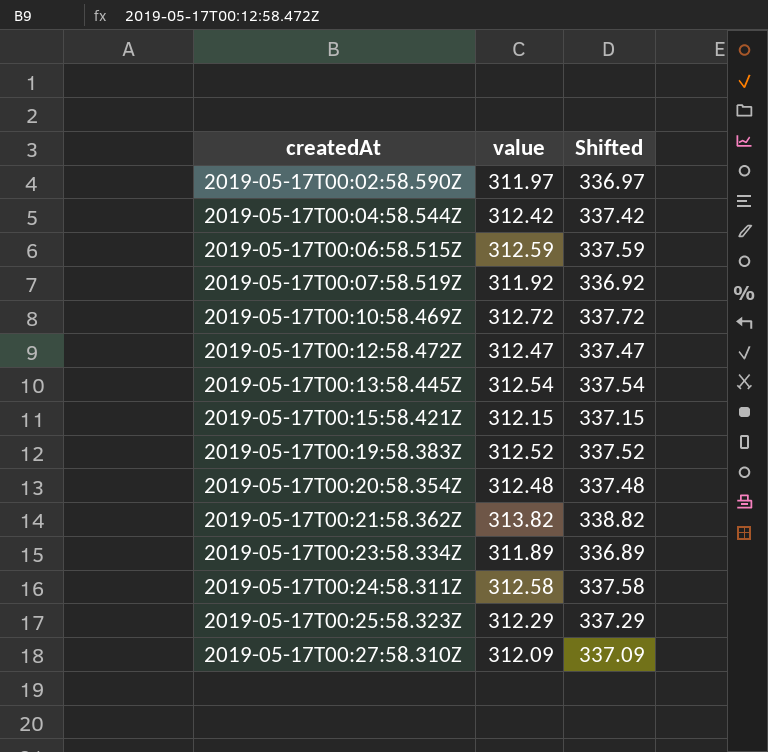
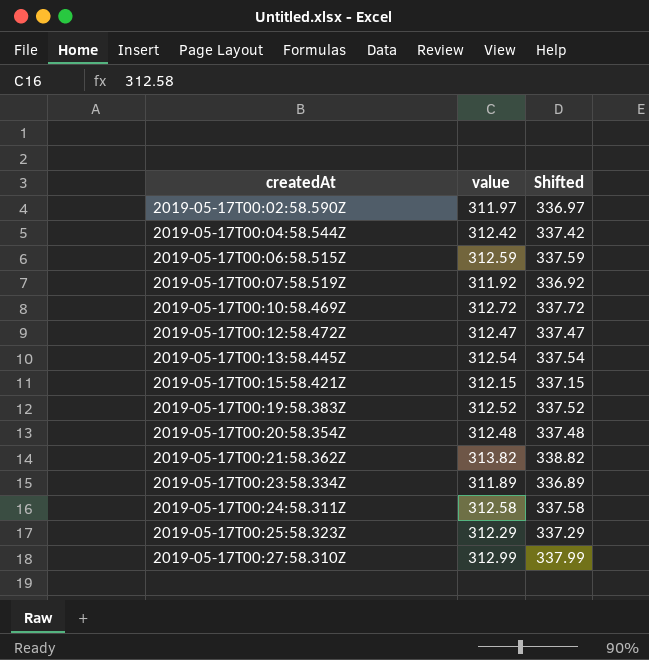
2019-05-17T00:27:58.310Z | value: 312.09 -> 312.99
2019-05-17T00:27:58.310Z | Shifted: 337.09 -> 337.99

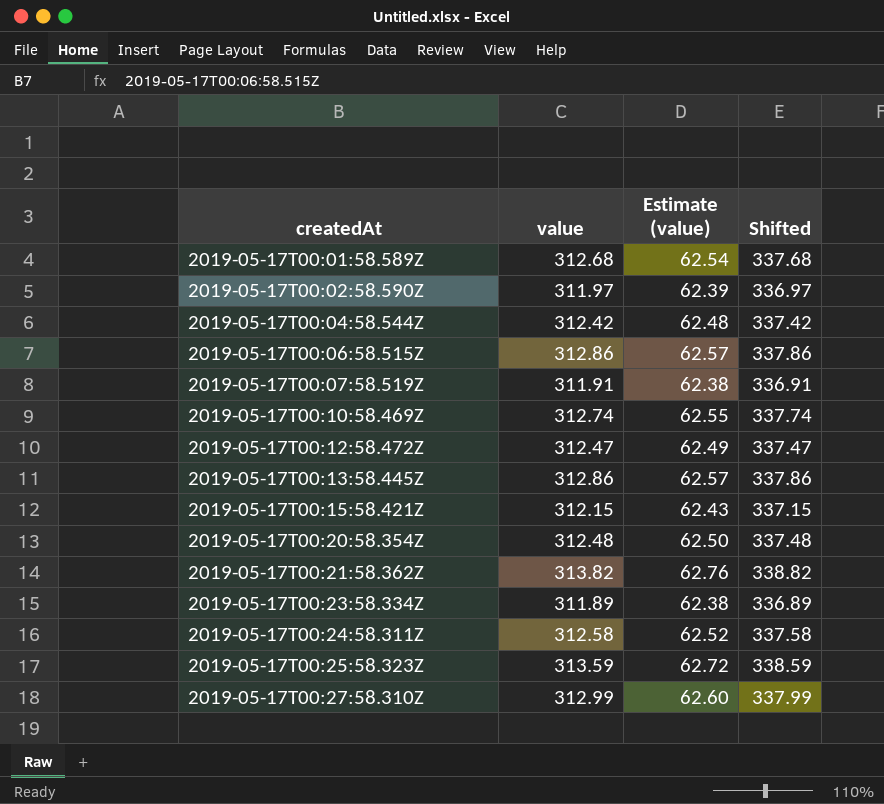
column Estimate (value) | formula: none -> [value] * 0.2
row 2019-05-17T00:19:58.383Z: 312.52 | 337.52 -> none
row 2019-05-17T00:01:58.589Z: none -> 312.68 | 62.54 | 337.68
2019-05-17T00:06:58.515Z | value: 312.59 -> 312.86
2019-05-17T00:06:58.515Z | Shifted: 337.59 -> 337.86
2019-05-17T00:07:58.519Z | value: 311.92 -> 311.91
2019-05-17T00:07:58.519Z | Shifted: 336.92 -> 336.91
2019-05-17T00:10:58.469Z | value: 312.72 -> 312.74
2019-05-17T00:10:58.469Z | Shifted: 337.72 -> 337.74
2019-05-17T00:13:58.445Z | value: 312.54 -> 312.86
2019-05-17T00:13:58.445Z | Shifted: 337.54 -> 337.86
2019-05-17T00:25:58.323Z | value: 312.29 -> 313.59
2019-05-17T00:25:58.323Z | Shifted: 337.29 -> 338.59

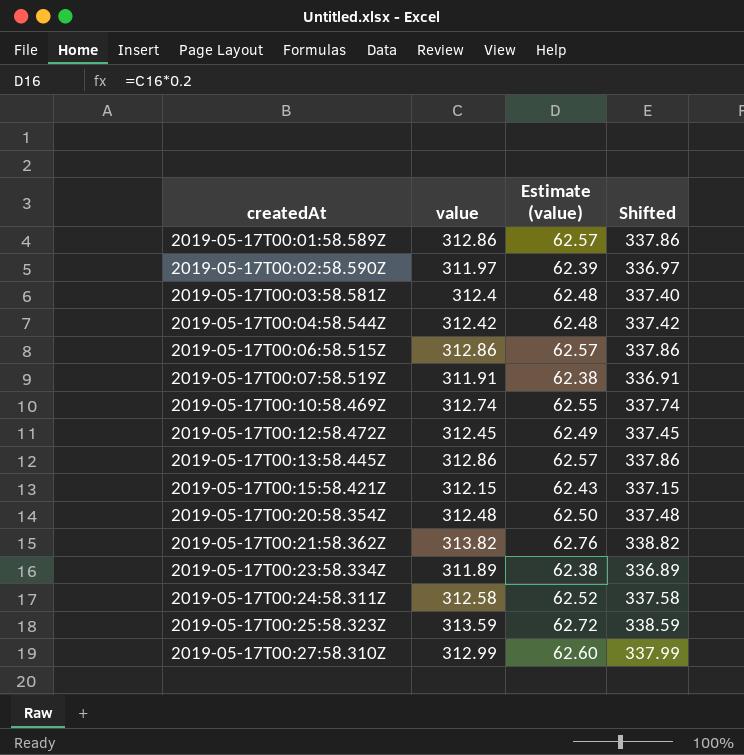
2019-05-17T00:01:58.589Z | value: 312.68 -> 312.86
2019-05-17T00:01:58.589Z | Estimate (value): 62.54 -> 62.57
2019-05-17T00:01:58.589Z | Shifted: 337.68 -> 337.86
row 2019-05-17T00:03:58.581Z: none -> 312.4 | 62.48 | 337.40
2019-05-17T00:12:58.472Z | value: 312.47 -> 312.45
2019-05-17T00:12:58.472Z | Shifted: 337.47 -> 337.45

